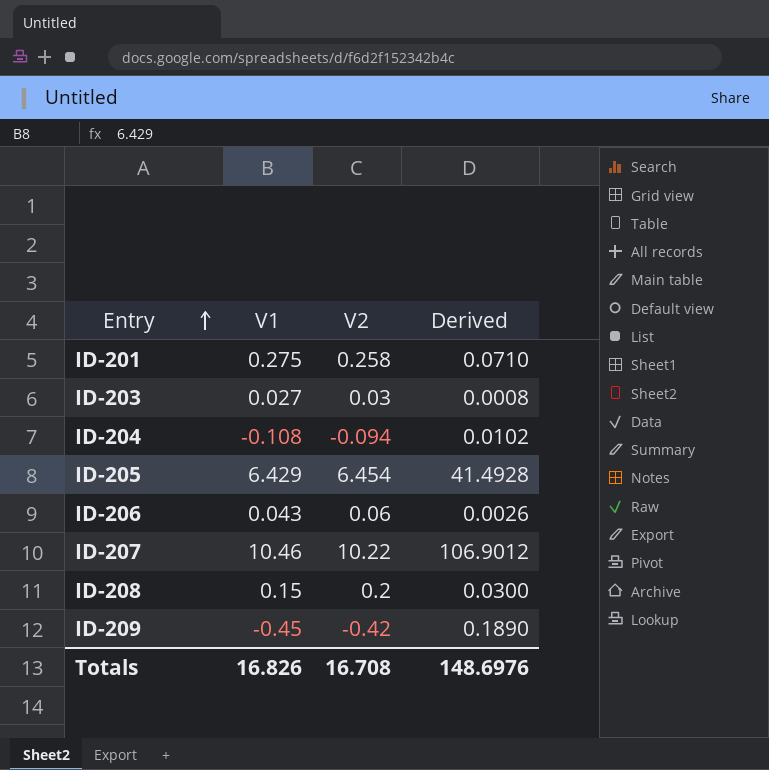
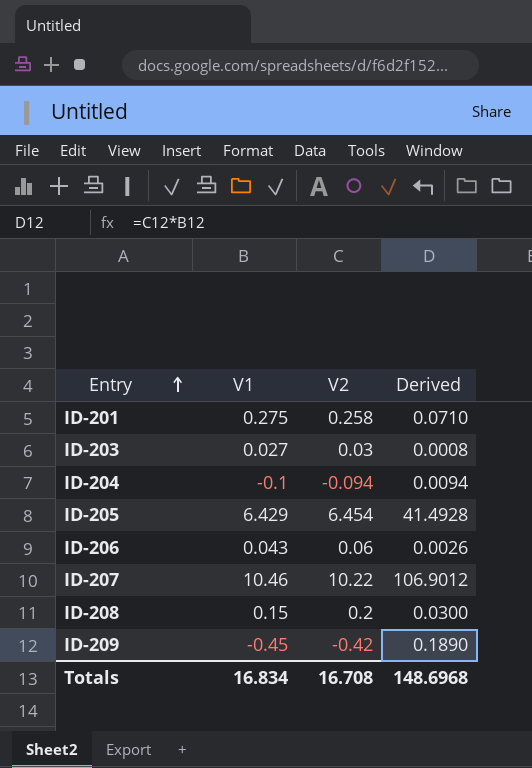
ID-204 | V1: -0.108 -> -0.1
ID-204 | Derived: 0.0102 -> 0.0094
Totals | V1: 16.826 -> 16.834
Totals | Derived: 148.6976 -> 148.6968

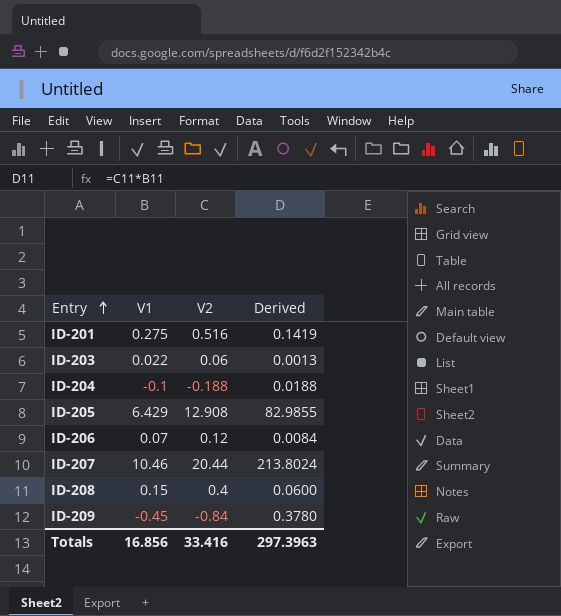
ID-201 | V2: 0.258 -> 0.516
ID-201 | Derived: 0.0710 -> 0.1419
ID-203 | V1: 0.027 -> 0.022
ID-203 | V2: 0.03 -> 0.06
ID-203 | Derived: 0.0008 -> 0.0013
ID-204 | V2: -0.094 -> -0.188
ID-204 | Derived: 0.0094 -> 0.0188
ID-205 | V2: 6.454 -> 12.908
ID-205 | Derived: 41.4928 -> 82.9855
ID-206 | V1: 0.043 -> 0.07
ID-206 | V2: 0.06 -> 0.12
ID-206 | Derived: 0.0026 -> 0.0084
ID-207 | V2: 10.22 -> 20.44
ID-207 | Derived: 106.9012 -> 213.8024
ID-208 | V2: 0.2 -> 0.4
ID-208 | Derived: 0.0300 -> 0.0600
ID-209 | V2: -0.42 -> -0.84
ID-209 | Derived: 0.1890 -> 0.3780
Totals | V1: 16.834 -> 16.856
Totals | V2: 16.708 -> 33.416
Totals | Derived: 148.6968 -> 297.3963

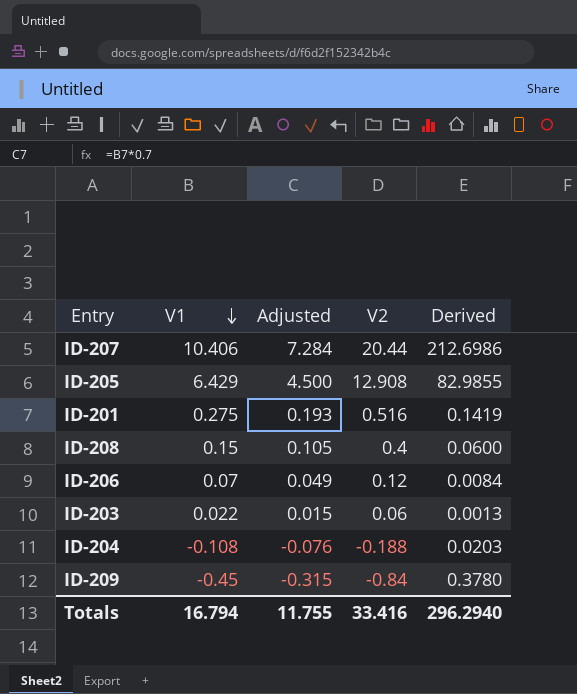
row order: Entry ascending -> V1 descending
column Adjusted | formula: none -> [V1] * 0.7
ID-207 | V1: 10.46 -> 10.406
ID-207 | Derived: 213.8024 -> 212.6986
ID-204 | V1: -0.1 -> -0.108
ID-204 | Derived: 0.0188 -> 0.0203
Totals | V1: 16.856 -> 16.794
Totals | Derived: 297.3963 -> 296.2940

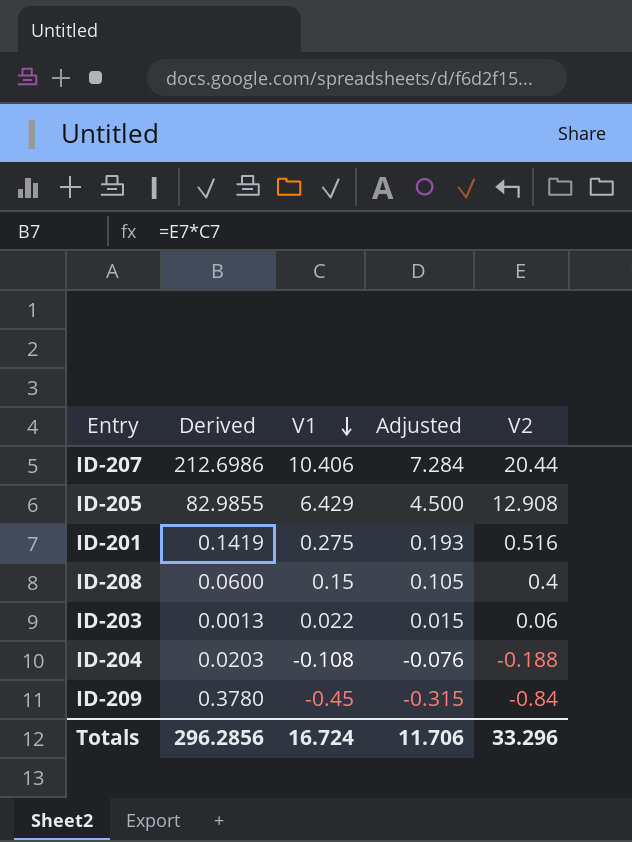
column Derived | position: 5 -> 2
row ID-206: 0.07 | 0.049 | 0.12 | 0.0084 -> none
Totals | Derived: 296.2940 -> 296.2856
Totals | V1: 16.794 -> 16.724
Totals | Adjusted: 11.755 -> 11.706
Totals | V2: 33.416 -> 33.296

